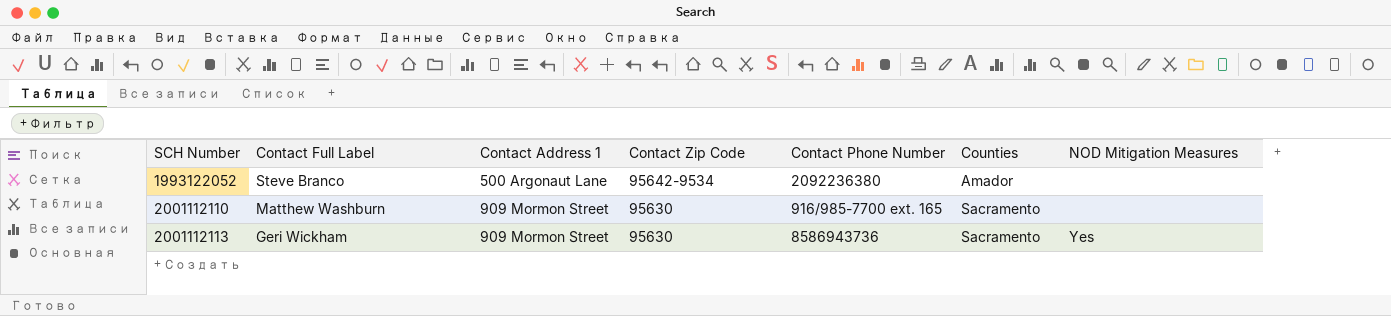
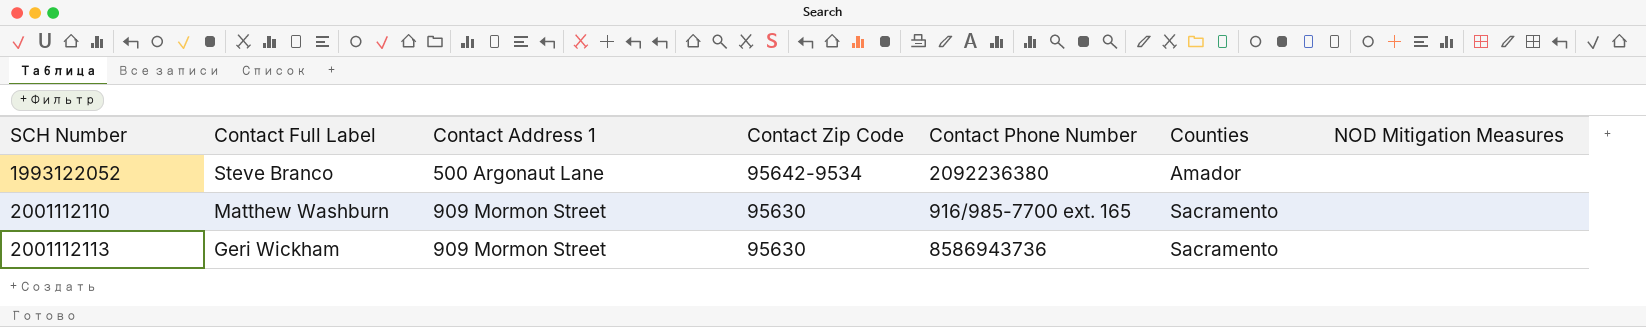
2001112113 | NOD Mitigation Measures: Yes -> none

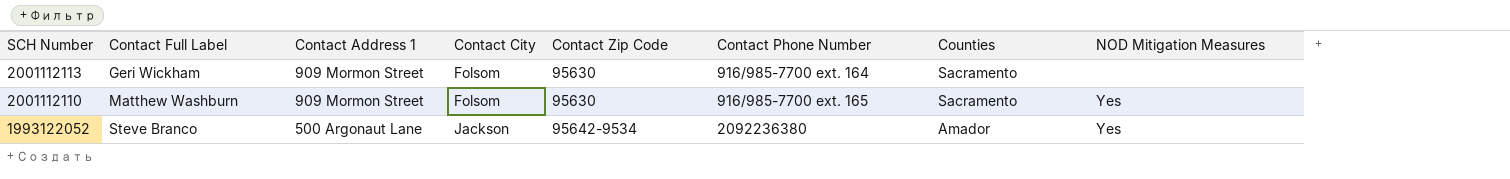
row order: SCH Number ascending -> SCH Number descending
column Contact City | position: none -> 4
2001112113 | Contact Phone Number: 8586943736 -> 916/985-7700 ext. 164
2001112110 | NOD Mitigation Measures: none -> Yes
1993122052 | NOD Mitigation Measures: none -> Yes

